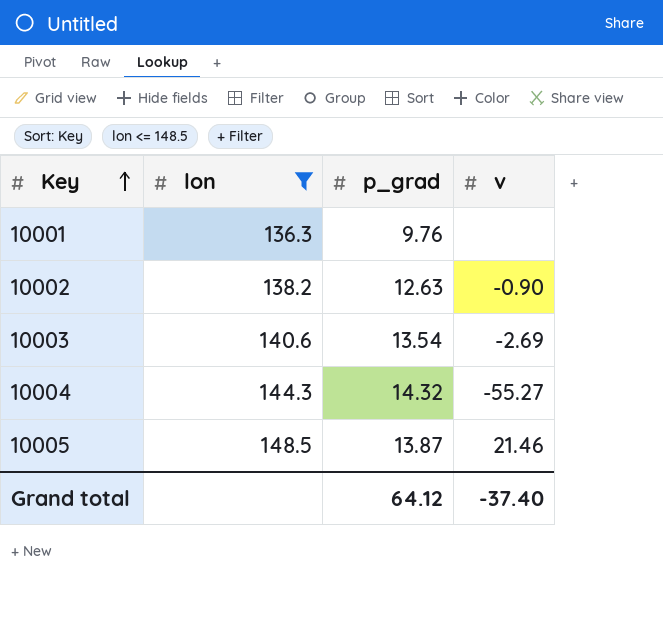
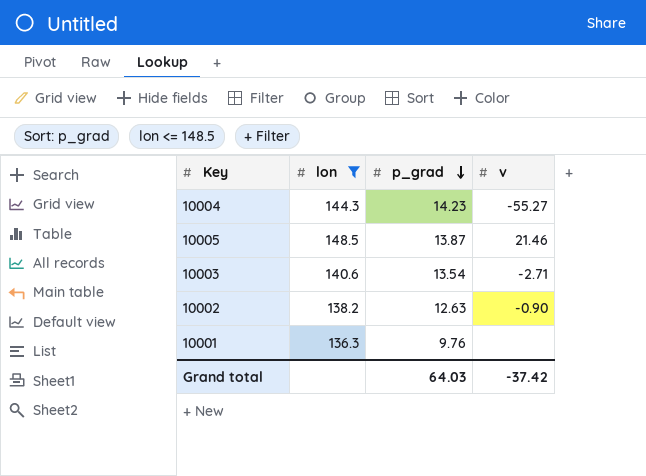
row order: Key ascending -> p_grad descending
10004 | p_grad: 14.32 -> 14.23
10003 | v: -2.69 -> -2.71
Grand total | p_grad: 64.12 -> 64.03
Grand total | v: -37.40 -> -37.42

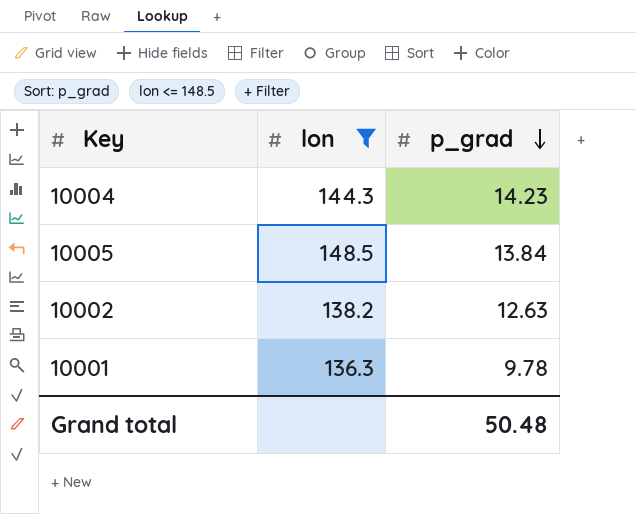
column v | position: 4 -> none
row 10003: 140.6 | 13.54 | -2.71 -> none
10005 | p_grad: 13.87 -> 13.84
10001 | p_grad: 9.76 -> 9.78
Grand total | p_grad: 64.03 -> 50.48

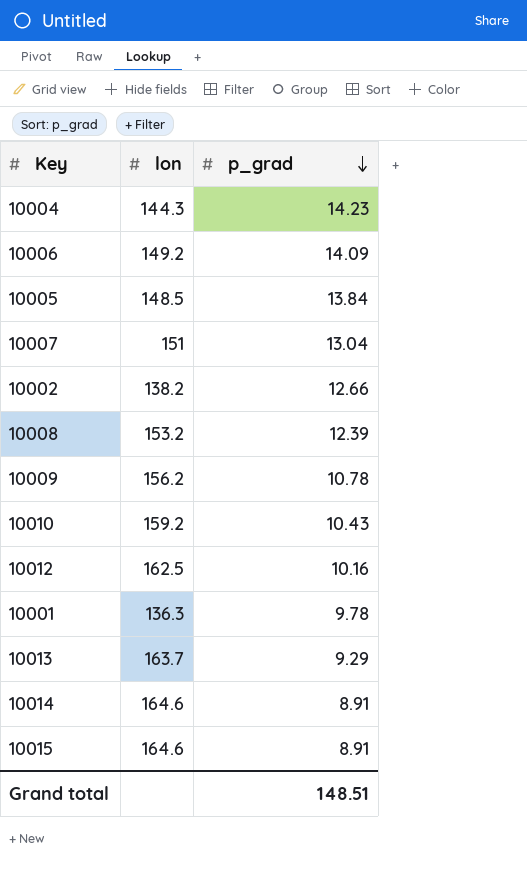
filter: lon <= 148.5 -> none
10002 | p_grad: 12.63 -> 12.66
Grand total | p_grad: 50.48 -> 148.51

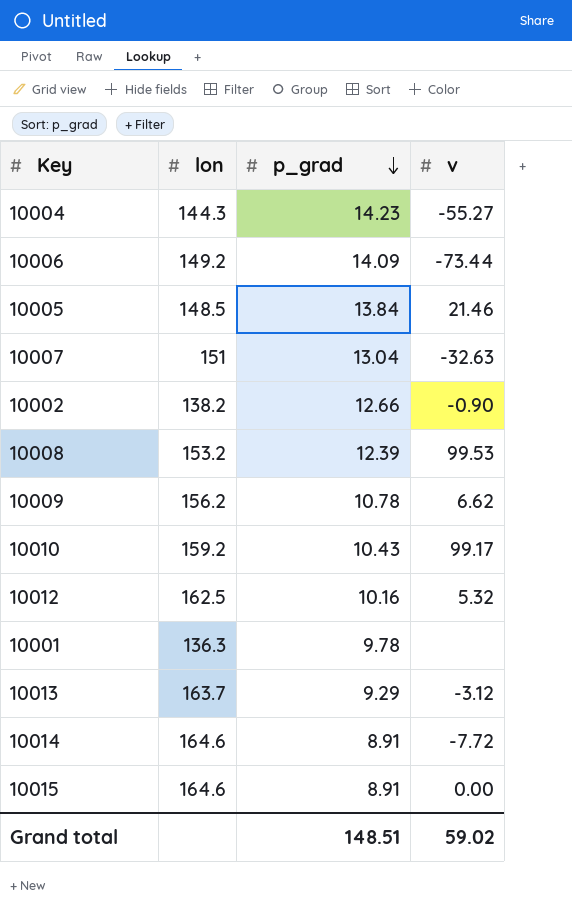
column v | position: none -> 4

